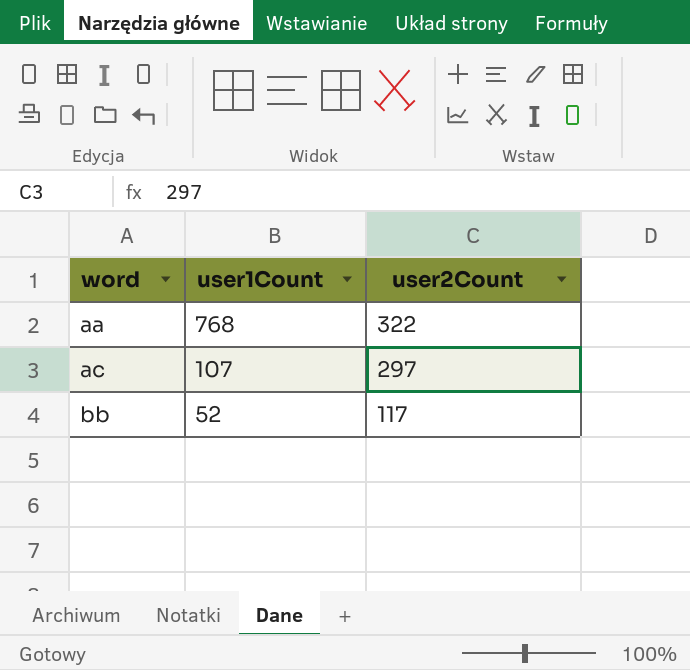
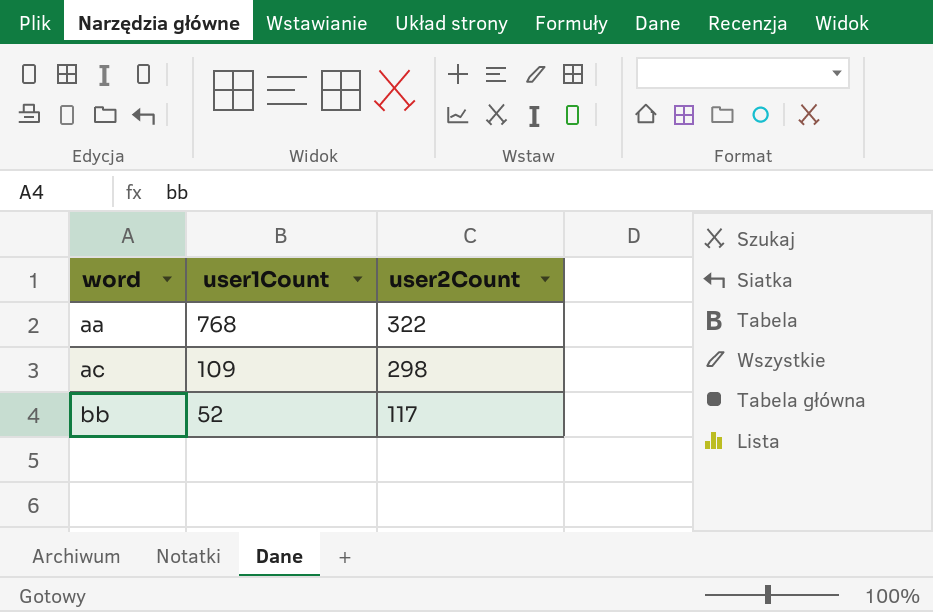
ac | user1Count: 107 -> 109
ac | user2Count: 297 -> 298

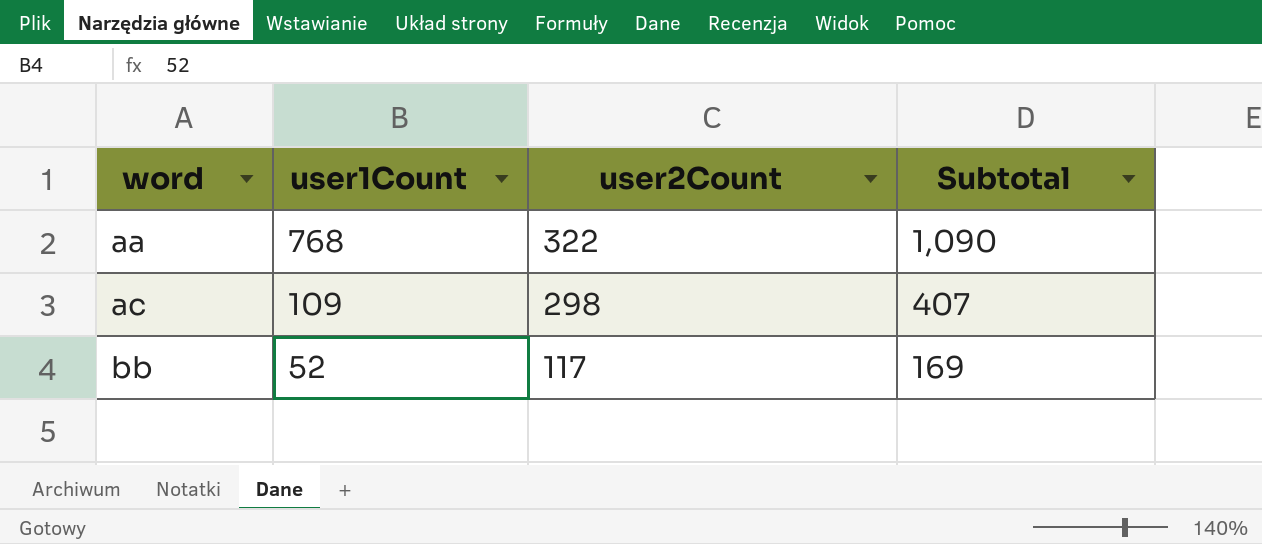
column Subtotal | formula: none -> [user1Count] + [user2Count]

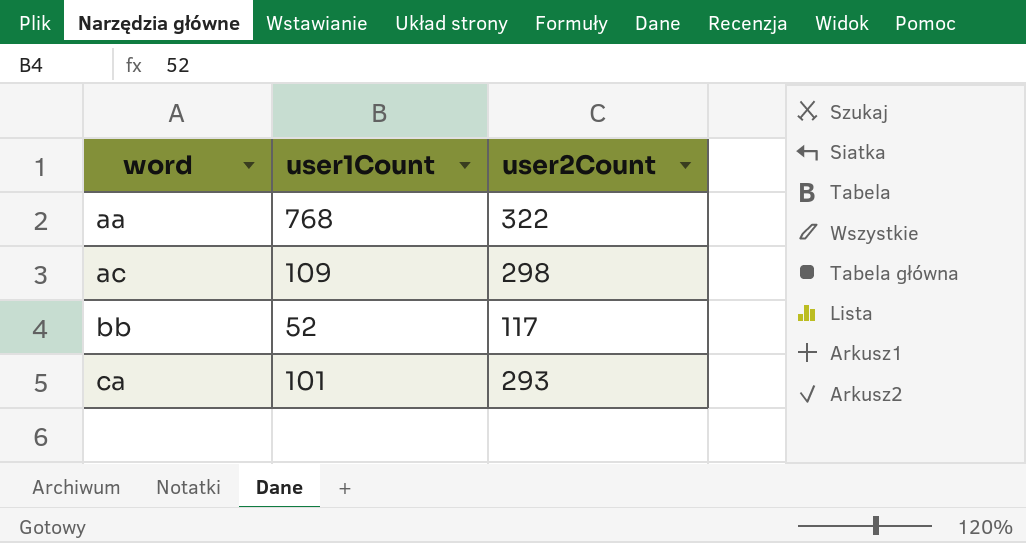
column Subtotal | formula: [user1Count] + [user2Count] -> none
row ca: none -> 101 | 293

